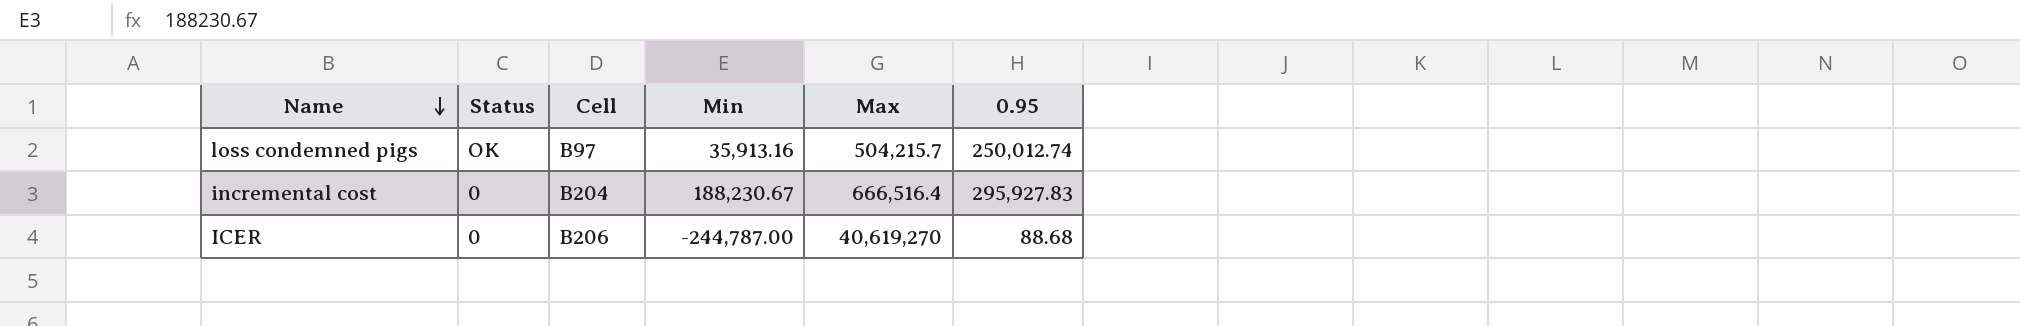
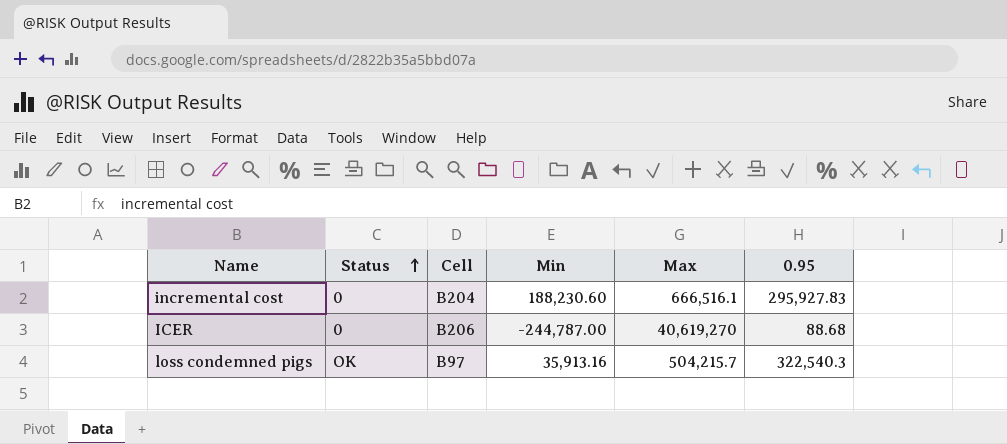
row order: Name descending -> Status ascending
incremental cost | Min: 188,230.67 -> 188,230.60
incremental cost | Max: 666,516.4 -> 666,516.1
loss condemned pigs | 0.95: 250,012.74 -> 322,540.3

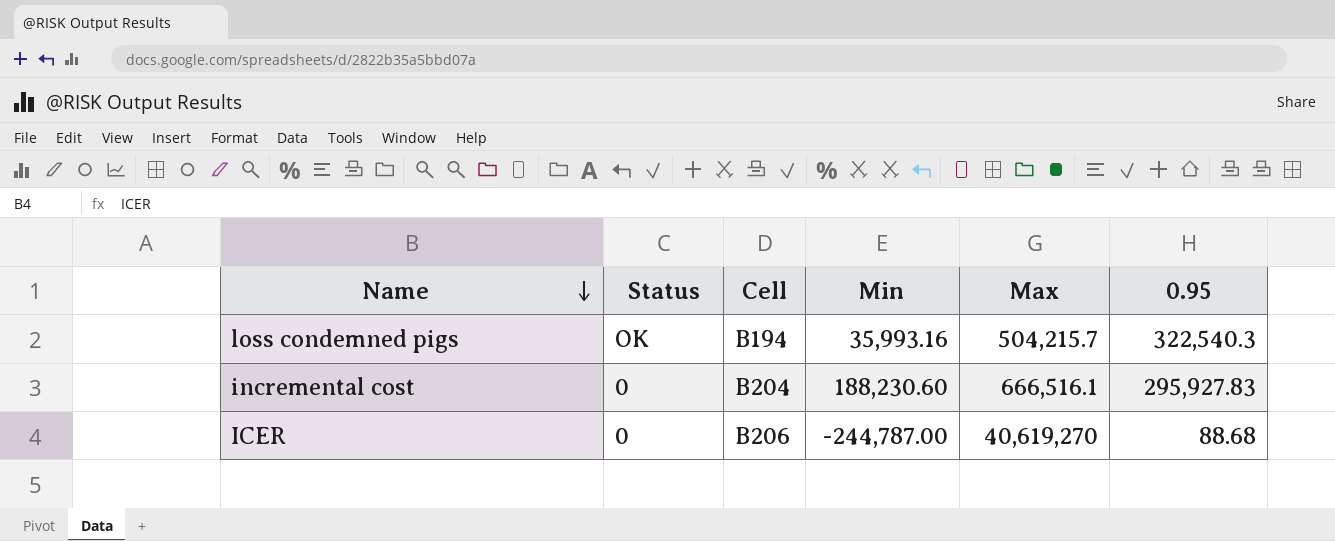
row order: Status ascending -> Name descending
loss condemned pigs | Cell: B97 -> B194
loss condemned pigs | Min: 35,913.16 -> 35,993.16

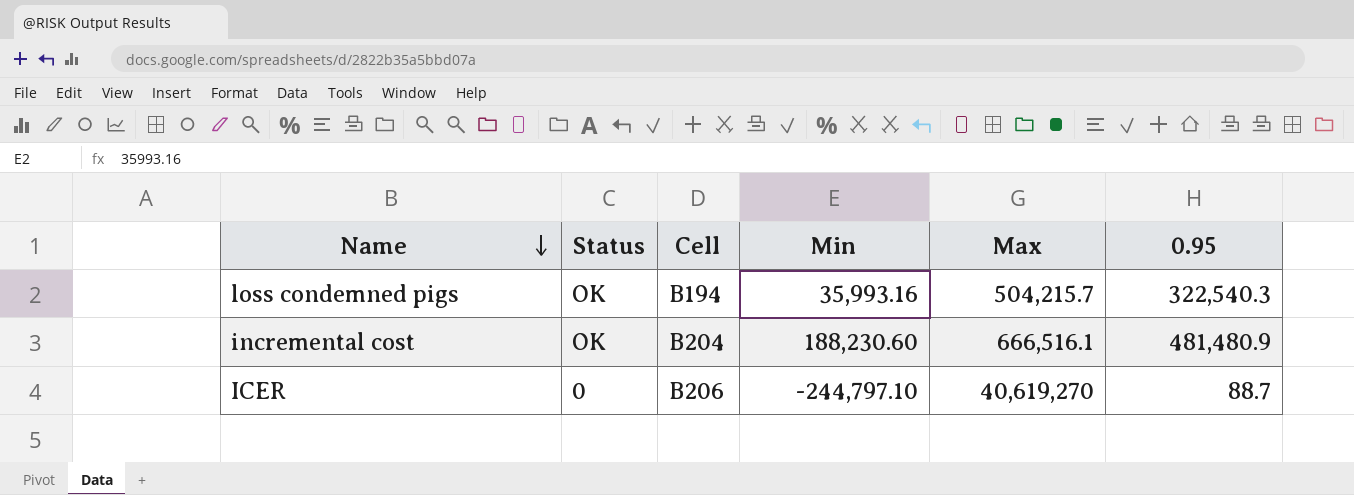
incremental cost | Status: 0 -> OK
incremental cost | 0.95: 295,927.83 -> 481,480.9
ICER | Min: -244,787.00 -> -244,797.10
ICER | 0.95: 88.68 -> 88.7

